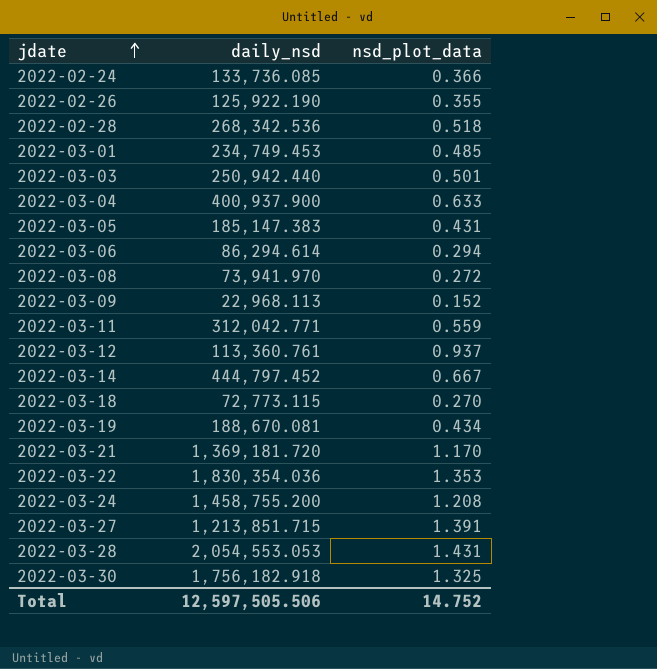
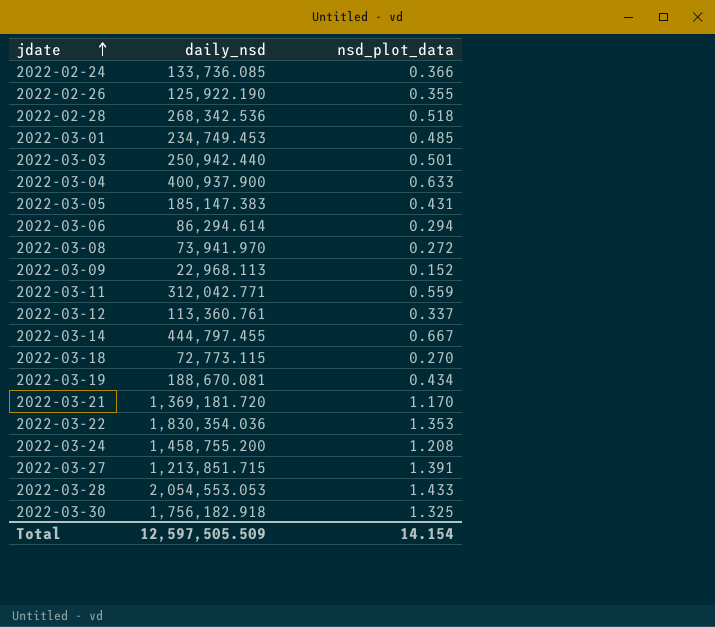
2022-03-12 | nsd_plot_data: 0.937 -> 0.337
2022-03-14 | daily_nsd: 444,797.452 -> 444,797.455
2022-03-28 | nsd_plot_data: 1.431 -> 1.433
Total | daily_nsd: 12,597,505.506 -> 12,597,505.509
Total | nsd_plot_data: 14.752 -> 14.154

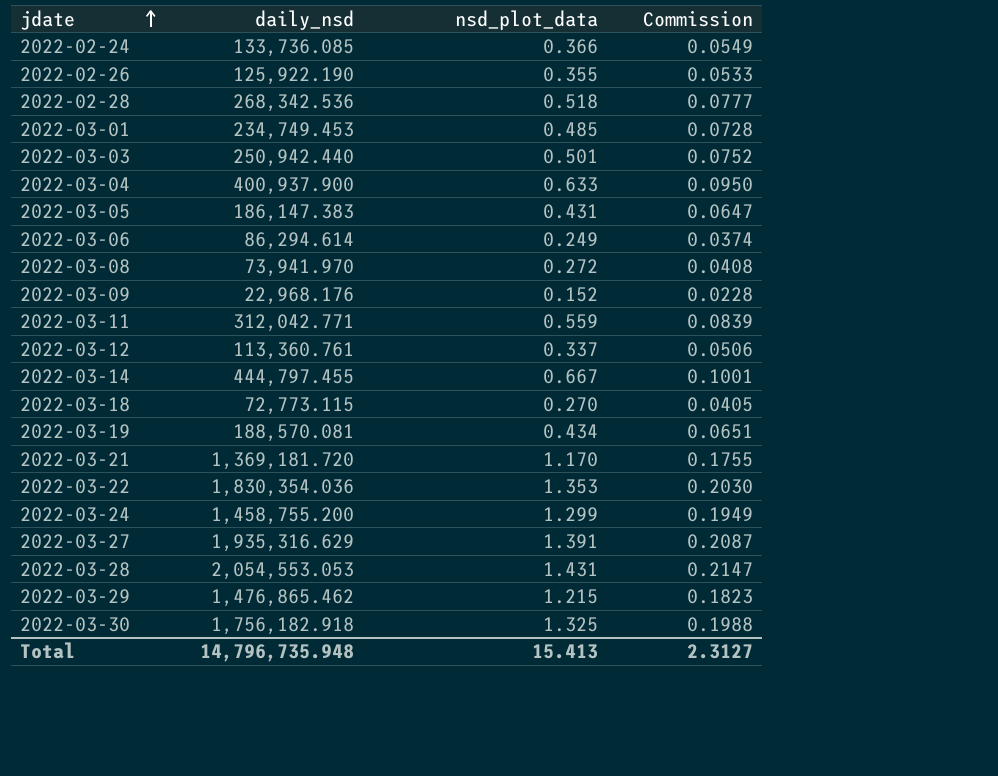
column Commission | formula: none -> [nsd_plot_data] * 0.15
2022-03-05 | daily_nsd: 185,147.383 -> 186,147.383
2022-03-06 | nsd_plot_data: 0.294 -> 0.249
2022-03-09 | daily_nsd: 22,968.113 -> 22,968.176
2022-03-19 | daily_nsd: 188,670.081 -> 188,570.081
2022-03-24 | nsd_plot_data: 1.208 -> 1.299
2022-03-27 | daily_nsd: 1,213,851.715 -> 1,935,316.629
2022-03-28 | nsd_plot_data: 1.433 -> 1.431
row 2022-03-29: none -> 1,476,865.462 | 1.215 | 0.1823
Total | daily_nsd: 12,597,505.509 -> 14,796,735.948
Total | nsd_plot_data: 14.154 -> 15.413

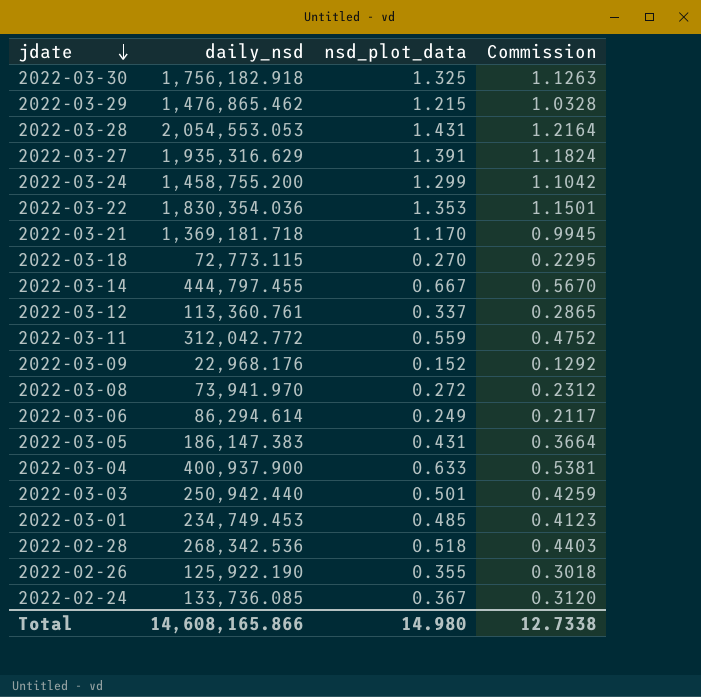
row order: jdate ascending -> jdate descending
column Commission | formula: [nsd_plot_data] * 0.15 -> [nsd_plot_data] * 0.85
row 2022-03-19: 188,570.081 | 0.434 | 0.0651 -> none
2022-03-21 | daily_nsd: 1,369,181.720 -> 1,369,181.718
2022-03-11 | daily_nsd: 312,042.771 -> 312,042.772
2022-02-24 | nsd_plot_data: 0.366 -> 0.367
Total | daily_nsd: 14,796,735.948 -> 14,608,165.866
Total | nsd_plot_data: 15.413 -> 14.980
Total | Commission: 2.3127 -> 12.7338

